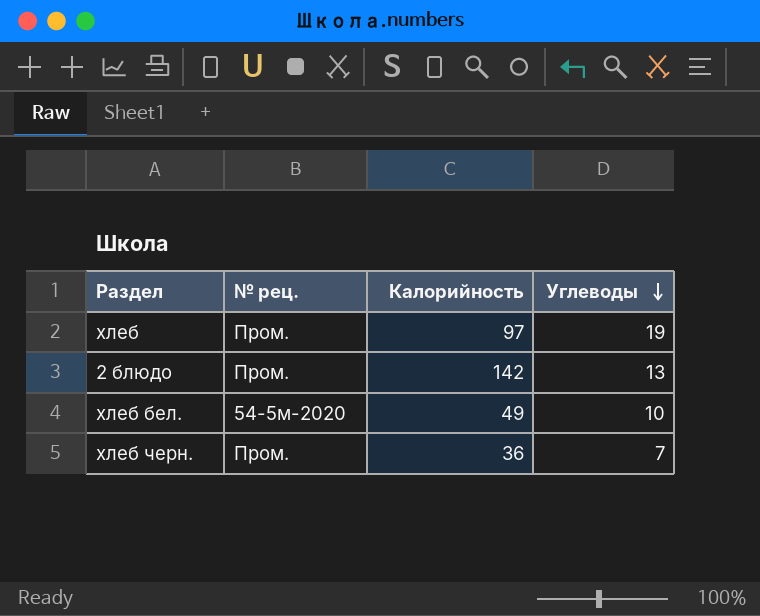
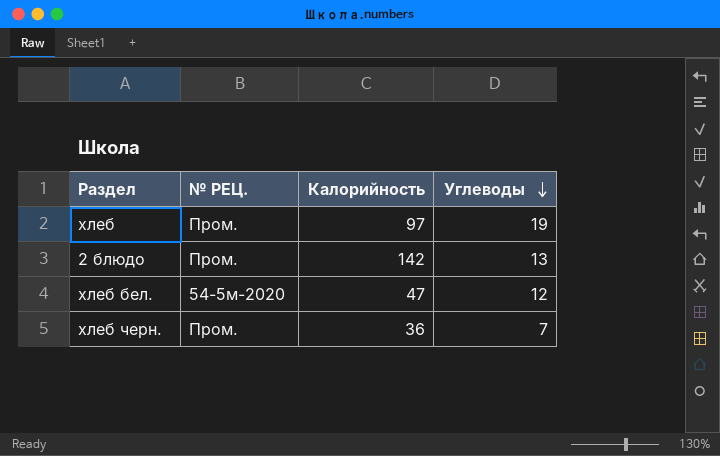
column name: № рец. -> № РЕЦ.
хлеб бел. | Калорийность: 49 -> 47
хлеб бел. | Углеводы: 10 -> 12

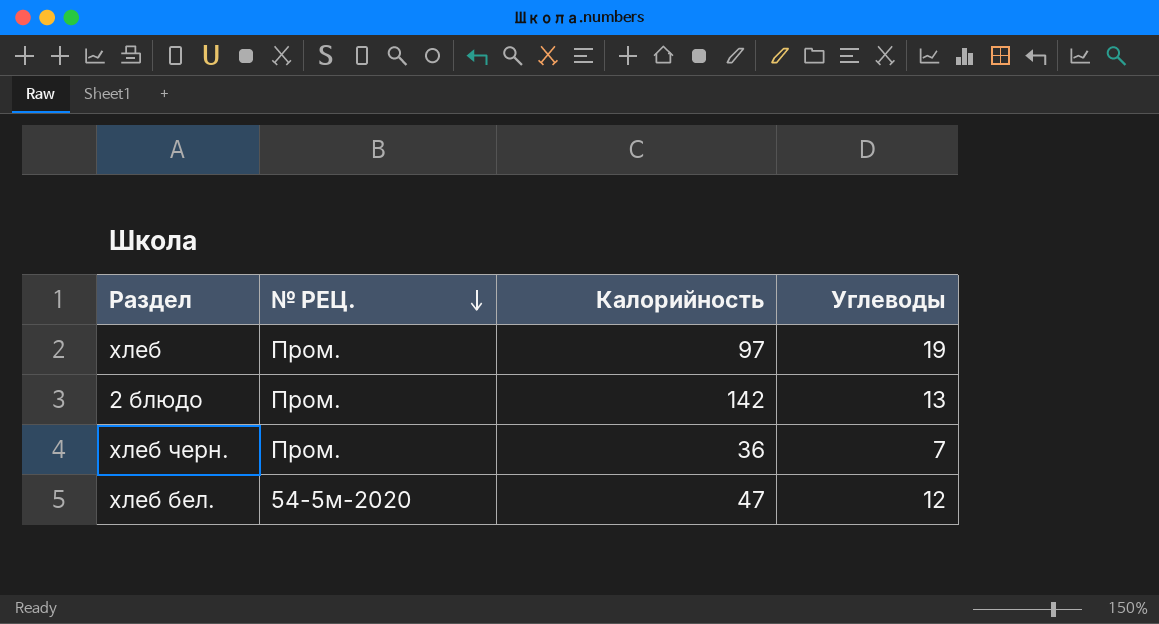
row order: Углеводы descending -> № РЕЦ. descending

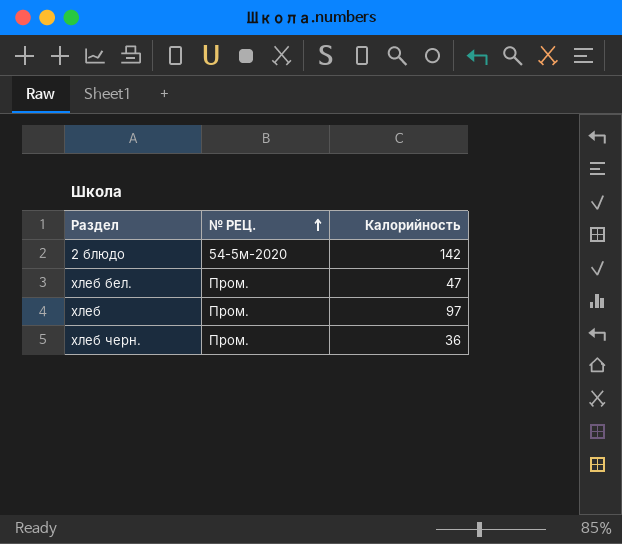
row order: № РЕЦ. descending -> № РЕЦ. ascending
column Углеводы | position: 4 -> none
2 блюдо | № РЕЦ.: Пром. -> 54-5м-2020
хлеб бел. | № РЕЦ.: 54-5м-2020 -> Пром.

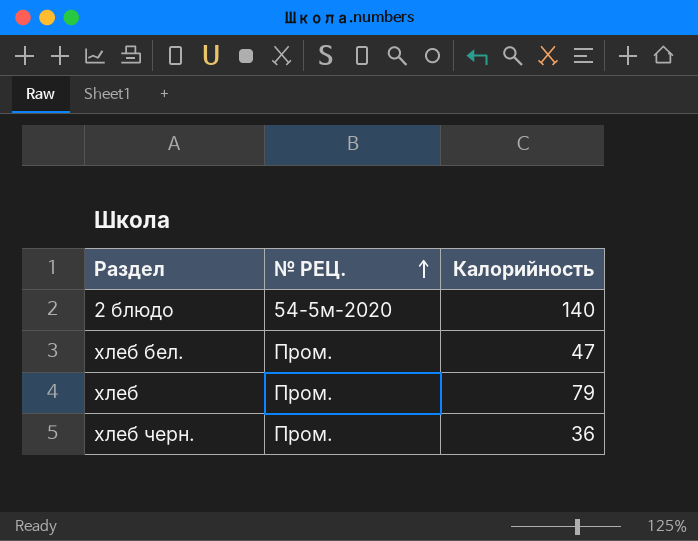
2 блюдо | Калорийность: 142 -> 140
хлеб | Калорийность: 97 -> 79

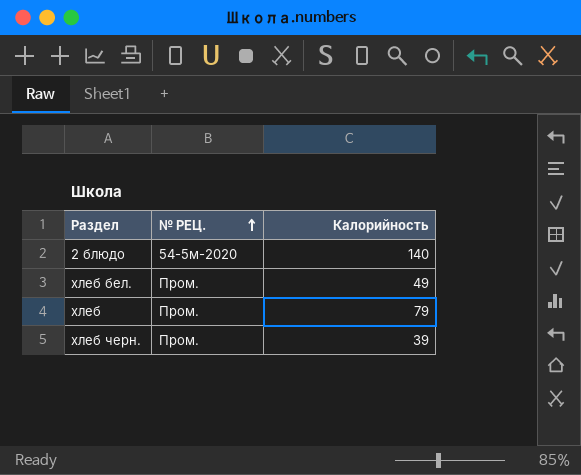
хлеб бел. | Калорийность: 47 -> 49
хлеб черн. | Калорийность: 36 -> 39

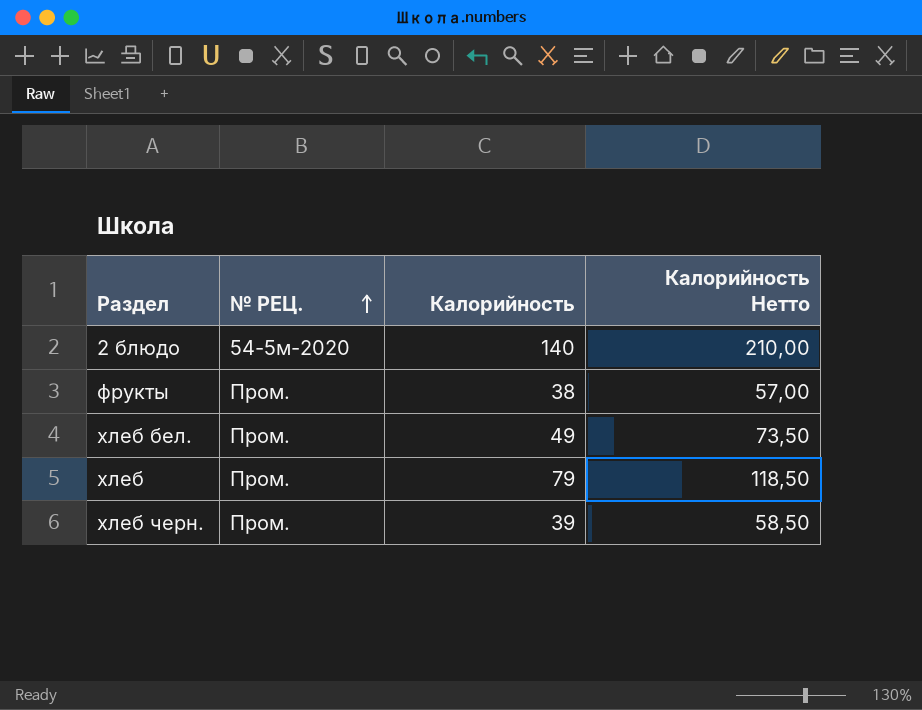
column Калорийность Нетто | formula: none -> [Калорийность] * 1,5
row фрукты: none -> Пром. | 38 | 57,00

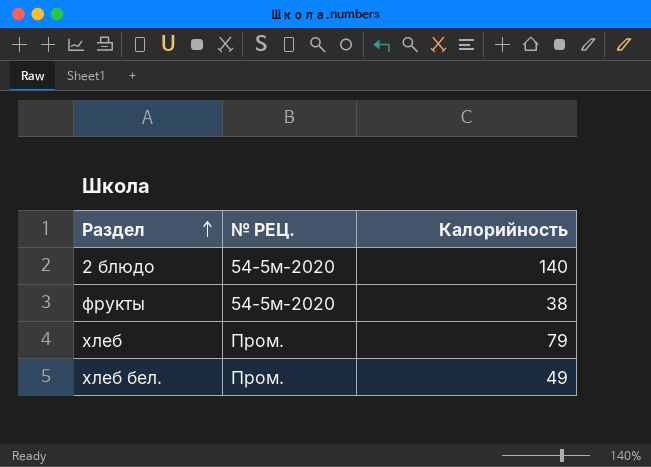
row order: № РЕЦ. ascending -> Раздел ascending
column Калорийность Нетто | formula: [Калорийность] * 1,5 -> none
row хлеб черн.: Пром. | 39 | 58,50 -> none
фрукты | № РЕЦ.: Пром. -> 54-5м-2020

